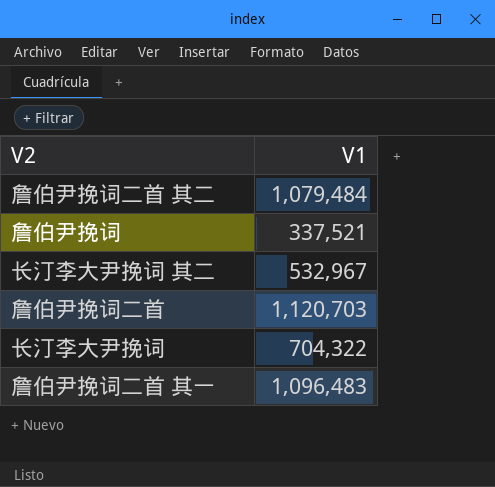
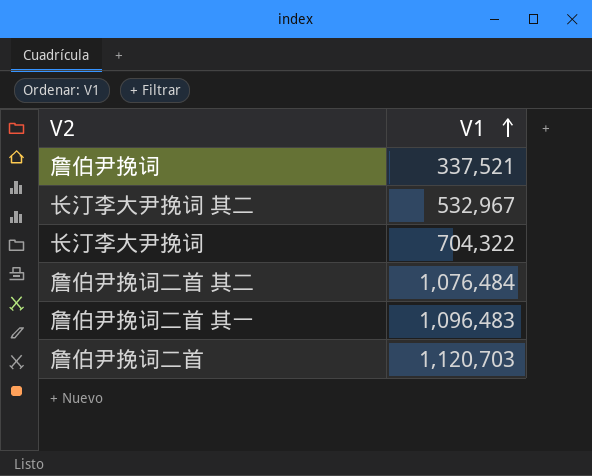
row order: none -> V1 ascending
詹伯尹挽词二首 其二 | V1: 1,079,484 -> 1,076,484

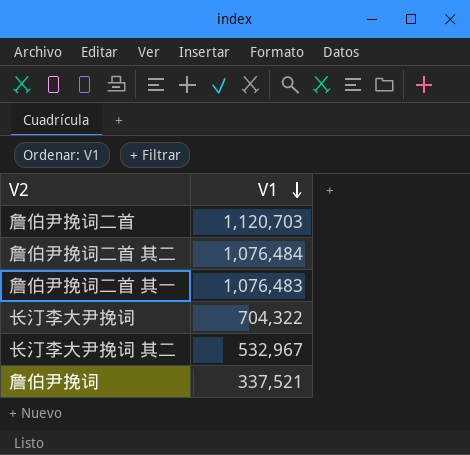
row order: V1 ascending -> V1 descending
詹伯尹挽词二首 其一 | V1: 1,096,483 -> 1,076,483

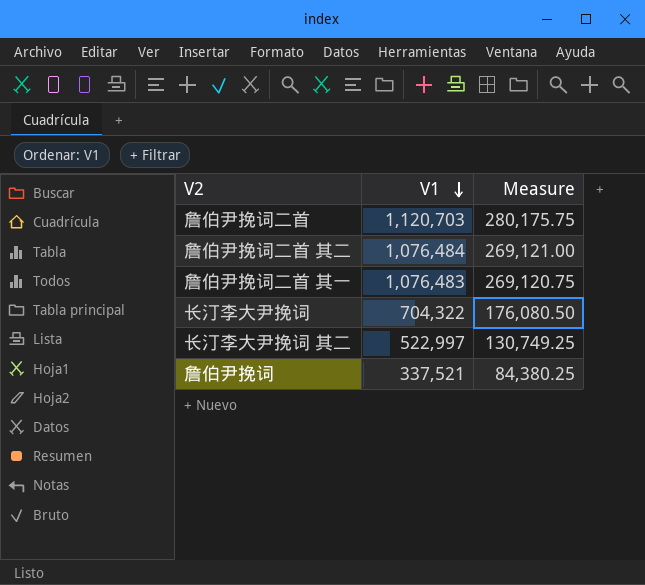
column Measure | formula: none -> [V1] * 0.25
长汀李大尹挽词 其二 | V1: 532,967 -> 522,997

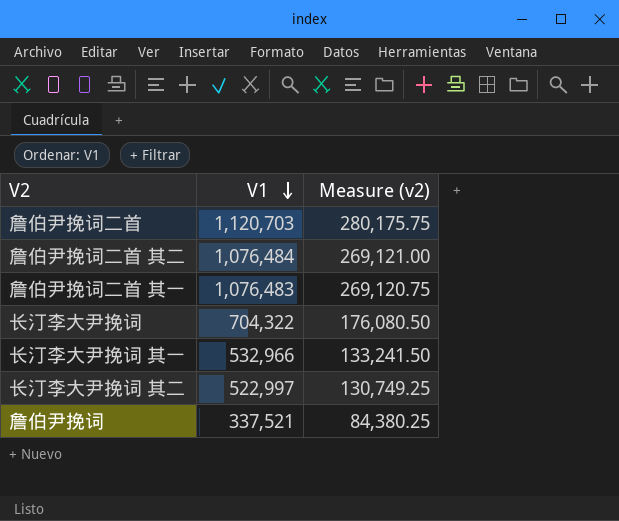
column name: Measure -> Measure (v2)
row 长汀李大尹挽词 其一: none -> 532,966 | 133,241.50

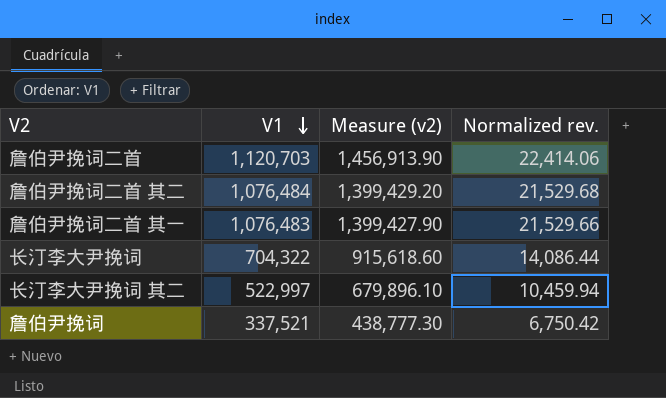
column Measure (v2) | formula: [V1] * 0.25 -> [V1] * 1.3
column Normalized rev. | formula: none -> [V1] * 0.02
row 长汀李大尹挽词 其一: 532,966 | 133,241.50 -> none

